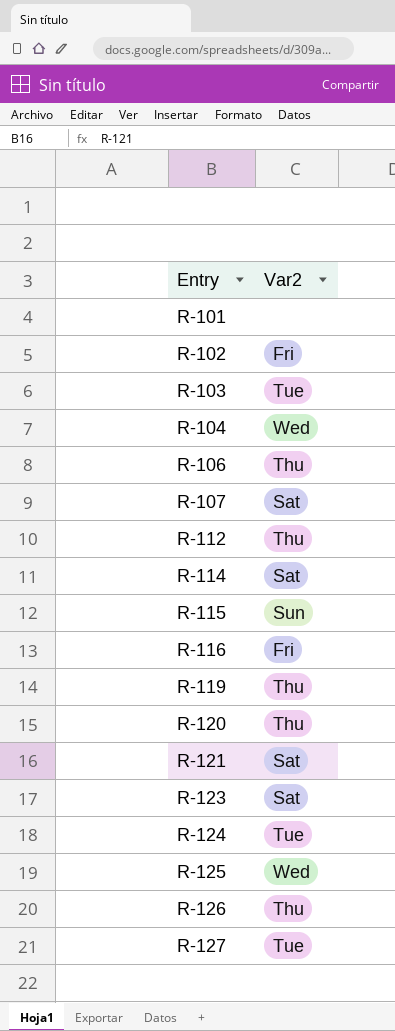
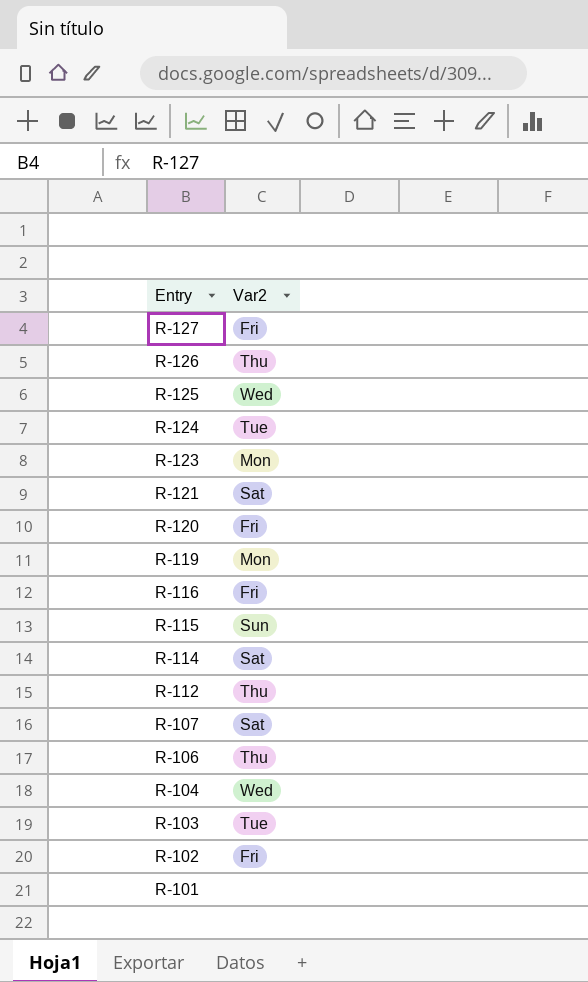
row order: Entry ascending -> Entry descending
R-127 | Var2: Tue -> Fri
R-123 | Var2: Sat -> Mon
R-120 | Var2: Thu -> Fri
R-119 | Var2: Thu -> Mon

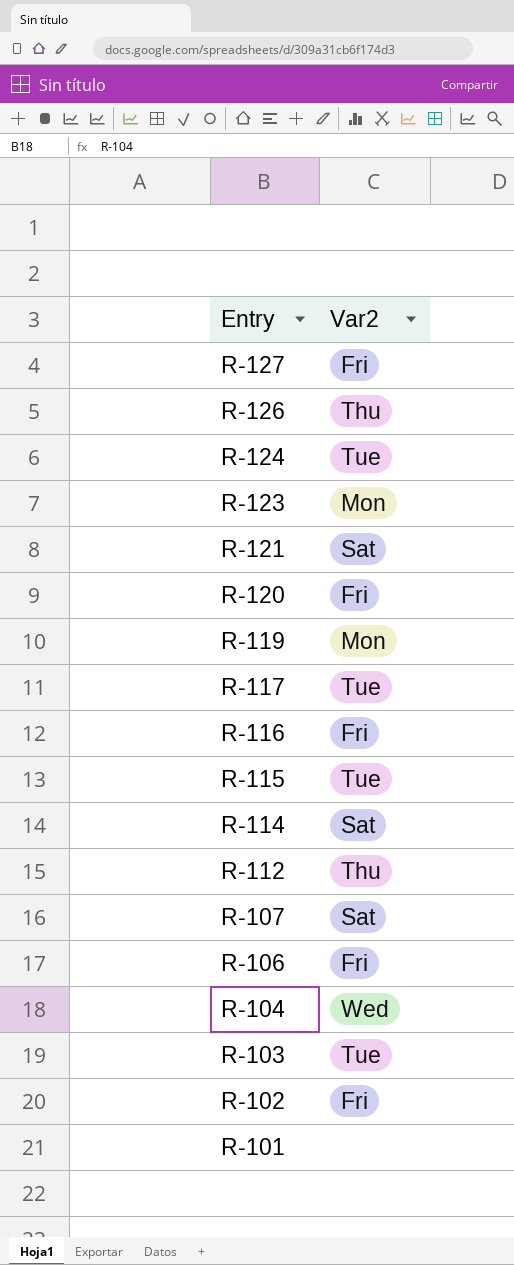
row R-125: Wed -> none
row R-117: none -> Tue
R-115 | Var2: Sun -> Tue
R-106 | Var2: Thu -> Fri

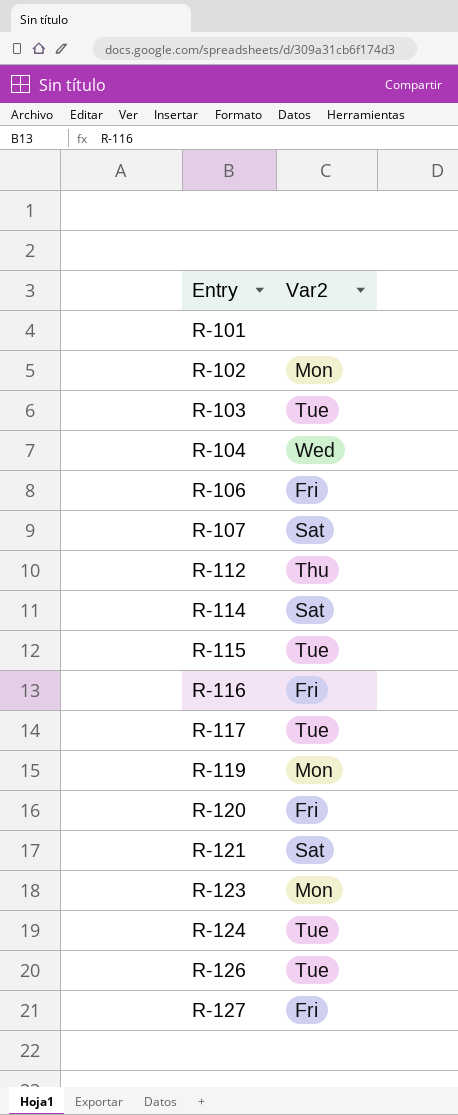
row order: Entry descending -> Entry ascending
R-102 | Var2: Fri -> Mon
R-126 | Var2: Thu -> Tue

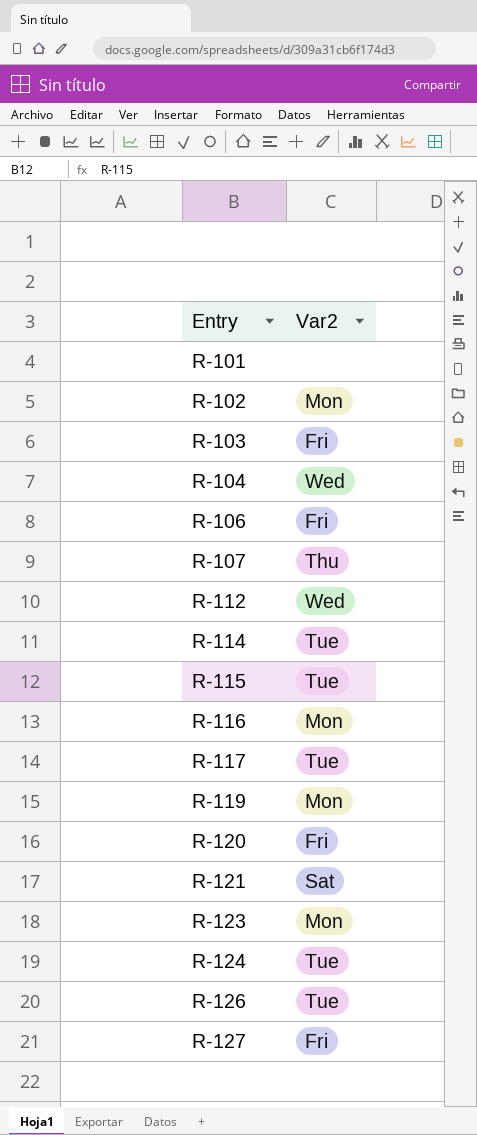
R-103 | Var2: Tue -> Fri
R-107 | Var2: Sat -> Thu
R-112 | Var2: Thu -> Wed
R-114 | Var2: Sat -> Tue
R-116 | Var2: Fri -> Mon

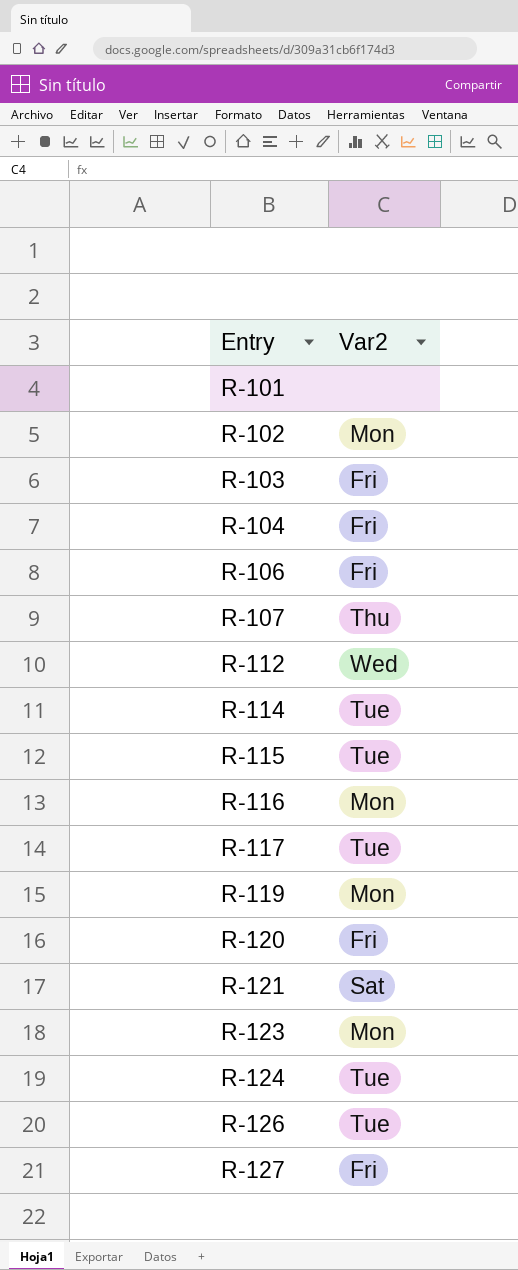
R-104 | Var2: Wed -> Fri

